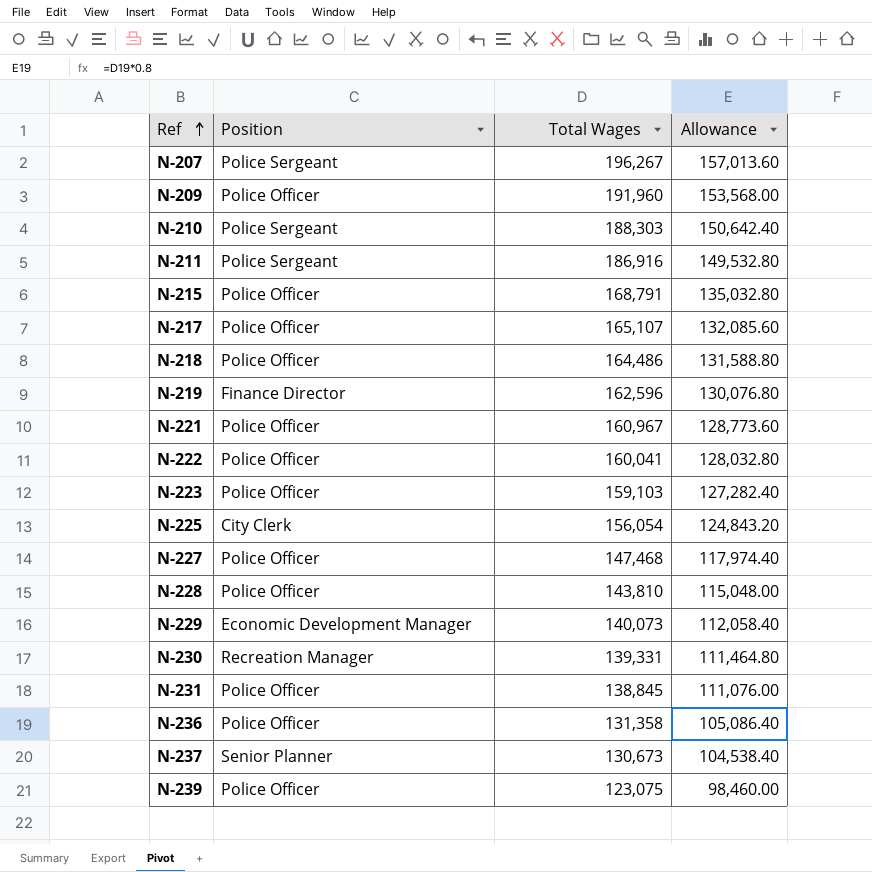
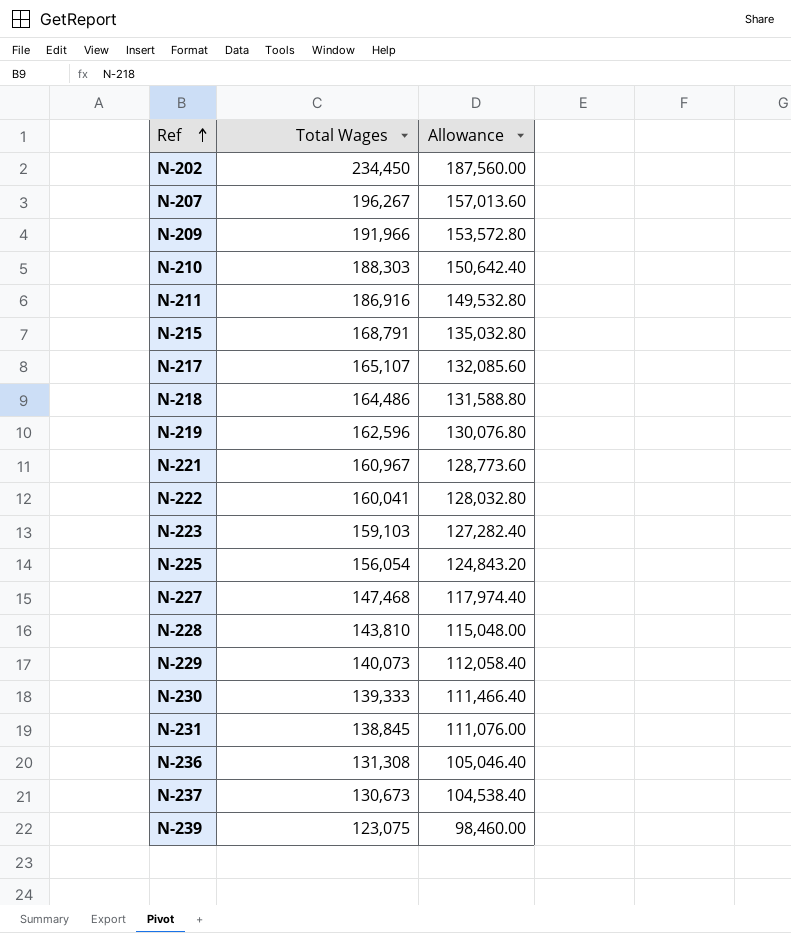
column Position | position: 2 -> none
row N-202: none -> 234,450 | 187,560.00
N-209 | Total Wages: 191,960 -> 191,966
N-209 | Allowance: 153,568.00 -> 153,572.80
N-230 | Total Wages: 139,331 -> 139,333
N-230 | Allowance: 111,464.80 -> 111,466.40
N-236 | Total Wages: 131,358 -> 131,308
N-236 | Allowance: 105,086.40 -> 105,046.40

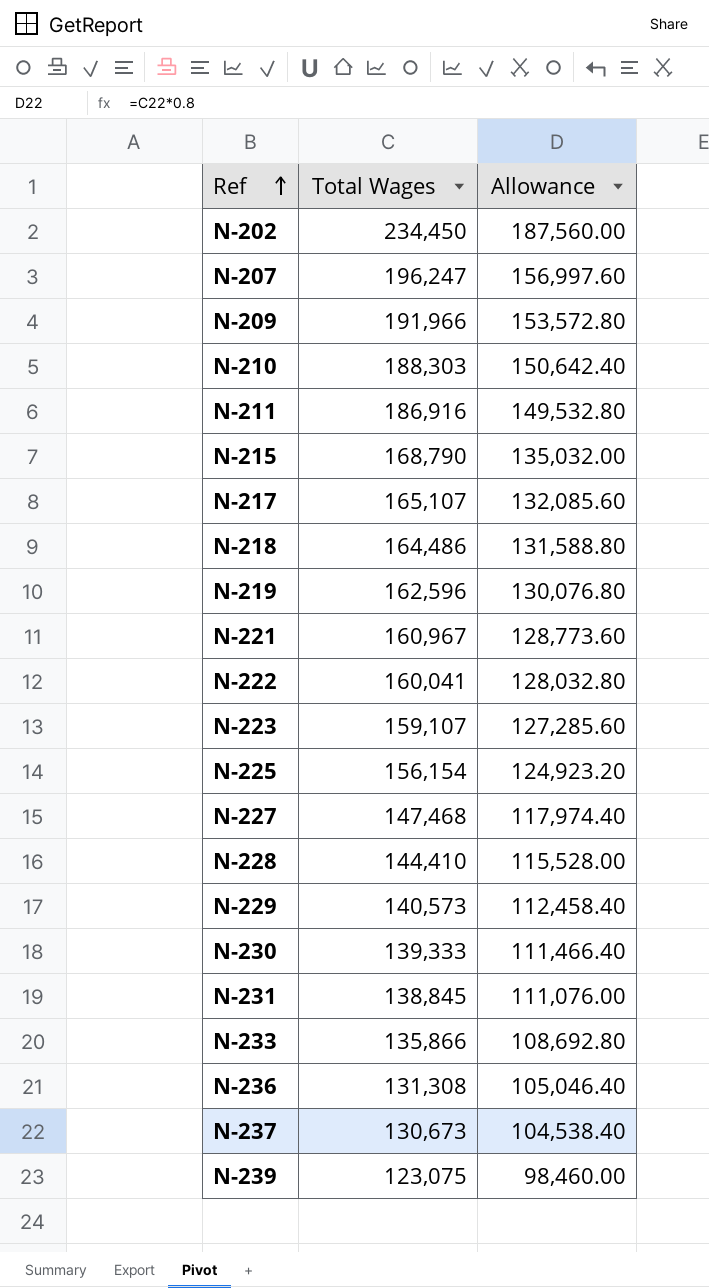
N-207 | Total Wages: 196,267 -> 196,247
N-207 | Allowance: 157,013.60 -> 156,997.60
N-215 | Total Wages: 168,791 -> 168,790
N-215 | Allowance: 135,032.80 -> 135,032.00
N-223 | Total Wages: 159,103 -> 159,107
N-223 | Allowance: 127,282.40 -> 127,285.60
N-225 | Total Wages: 156,054 -> 156,154
N-225 | Allowance: 124,843.20 -> 124,923.20
N-228 | Total Wages: 143,810 -> 144,410
N-228 | Allowance: 115,048.00 -> 115,528.00
N-229 | Total Wages: 140,073 -> 140,573
N-229 | Allowance: 112,058.40 -> 112,458.40
row N-233: none -> 135,866 | 108,692.80

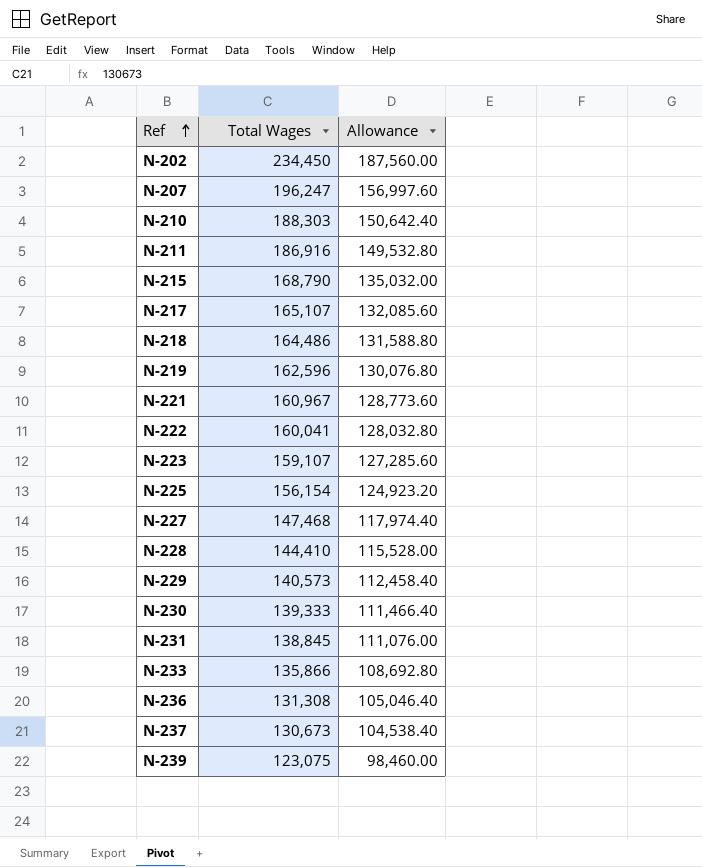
row N-209: 191,966 | 153,572.80 -> none

